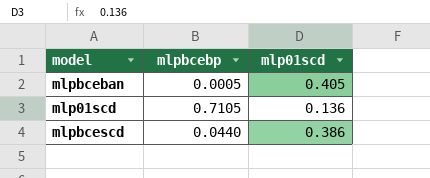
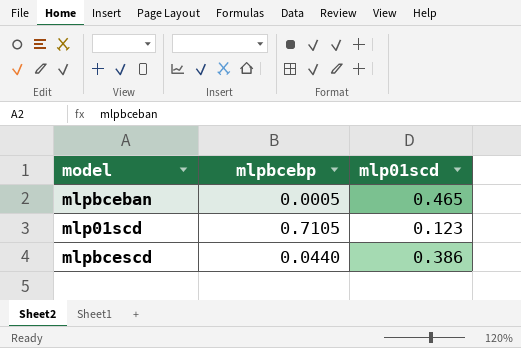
mlpbceban | mlp01scd: 0.405 -> 0.465
mlp01scd | mlp01scd: 0.136 -> 0.123

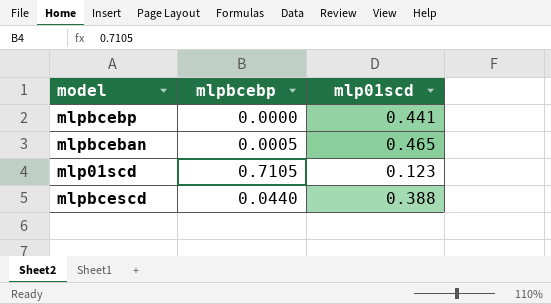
row mlpbcebp: none -> 0.0000 | 0.441
mlpbcescd | mlp01scd: 0.386 -> 0.388

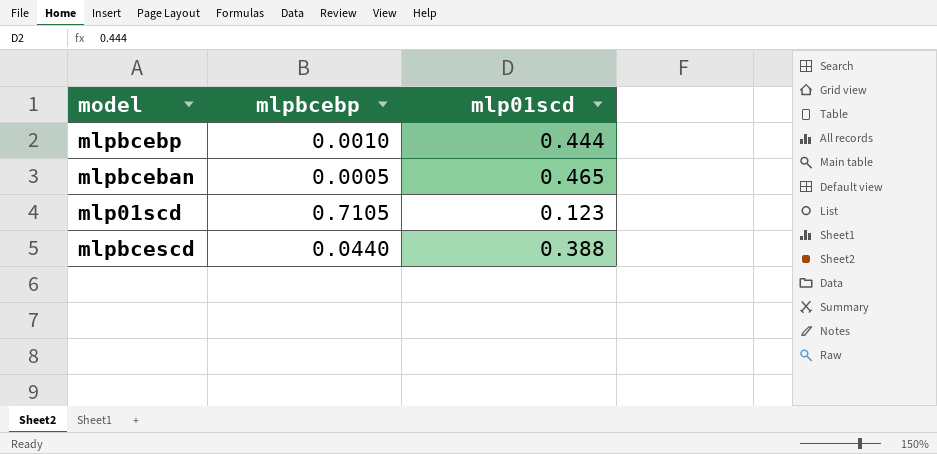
mlpbcebp | mlpbcebp: 0.0000 -> 0.0010
mlpbcebp | mlp01scd: 0.441 -> 0.444

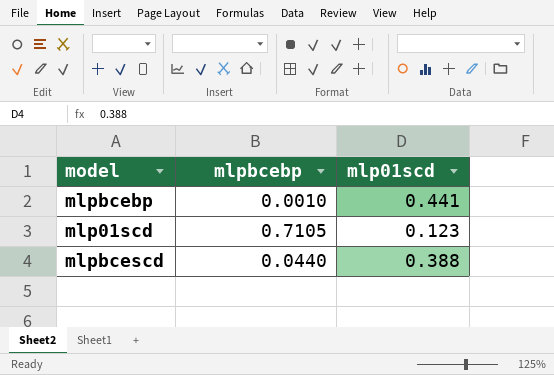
row mlpbceban: 0.0005 | 0.465 -> none
mlpbcebp | mlp01scd: 0.444 -> 0.441

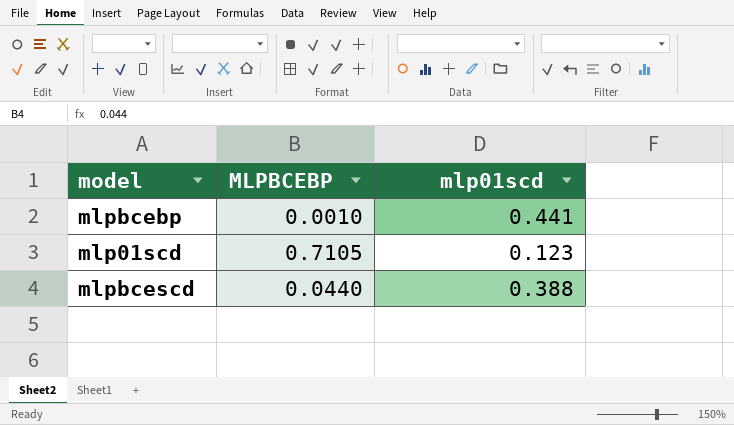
column name: mlpbcebp -> MLPBCEBP

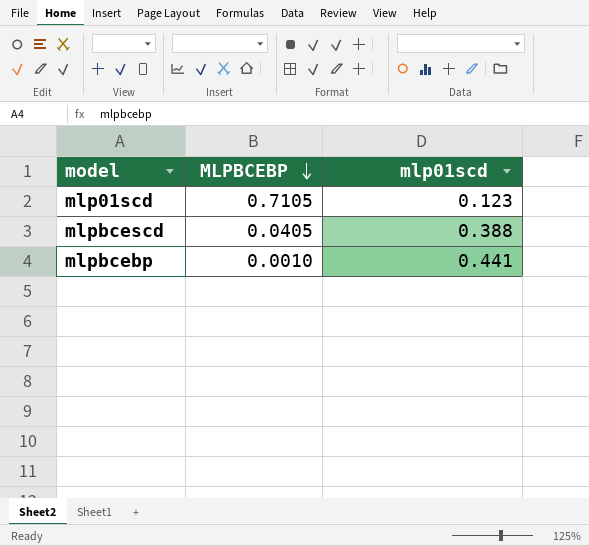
row order: none -> MLPBCEBP descending
mlpbcescd | MLPBCEBP: 0.0440 -> 0.0405

